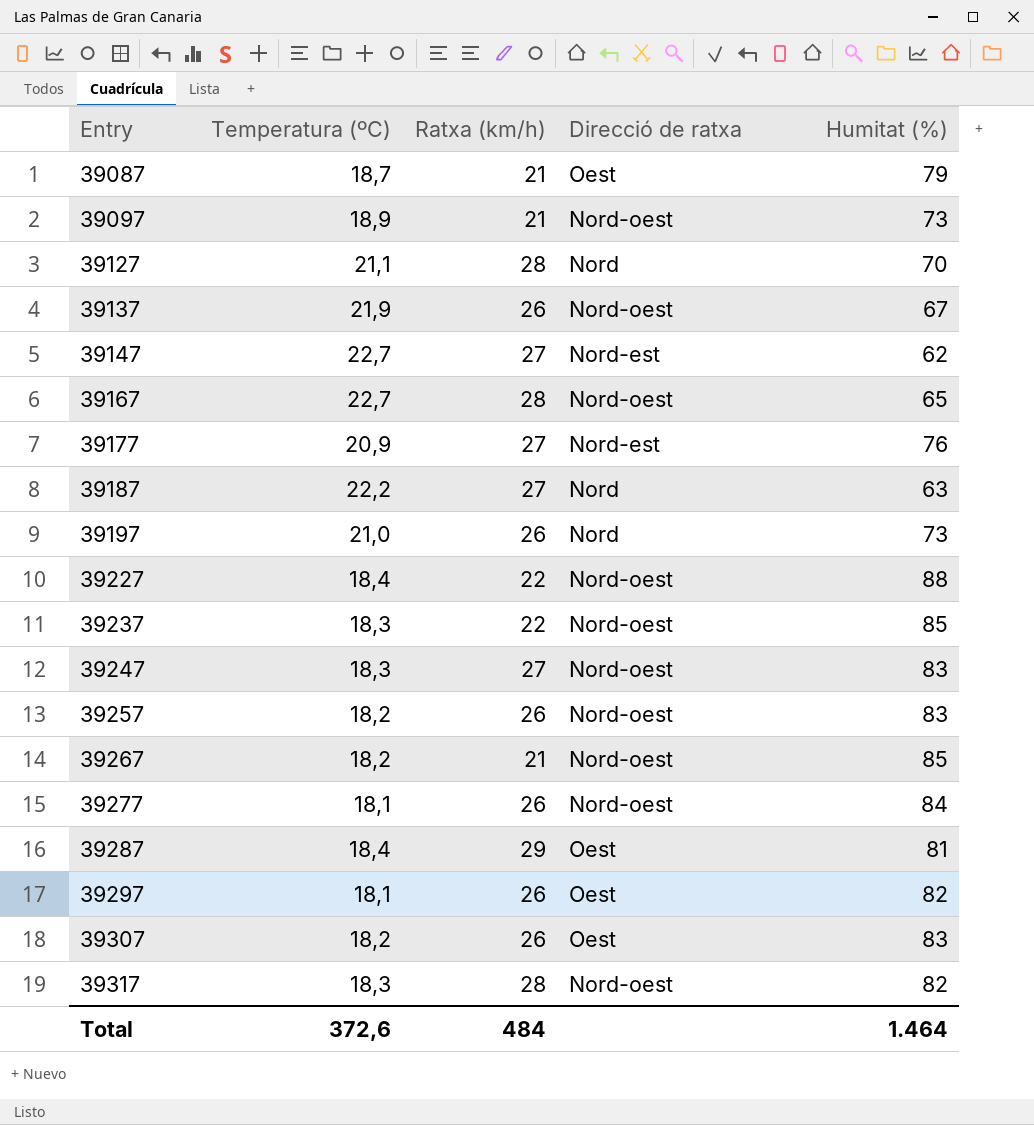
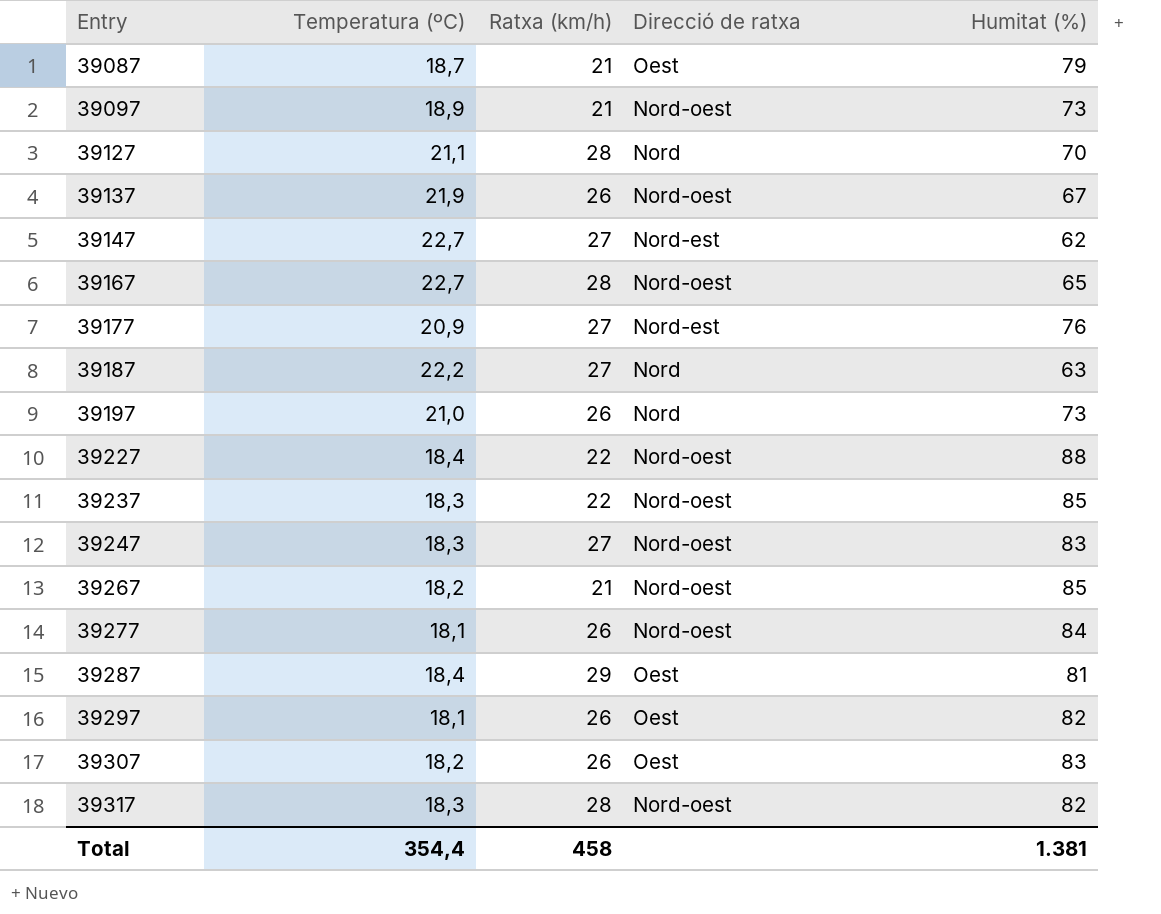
row 39257: 18,2 | 26 | Nord-oest | 83 -> none
Total | Temperatura (ºC): 372,6 -> 354,4
Total | Ratxa (km/h): 484 -> 458
Total | Humitat (%): 1.464 -> 1.381

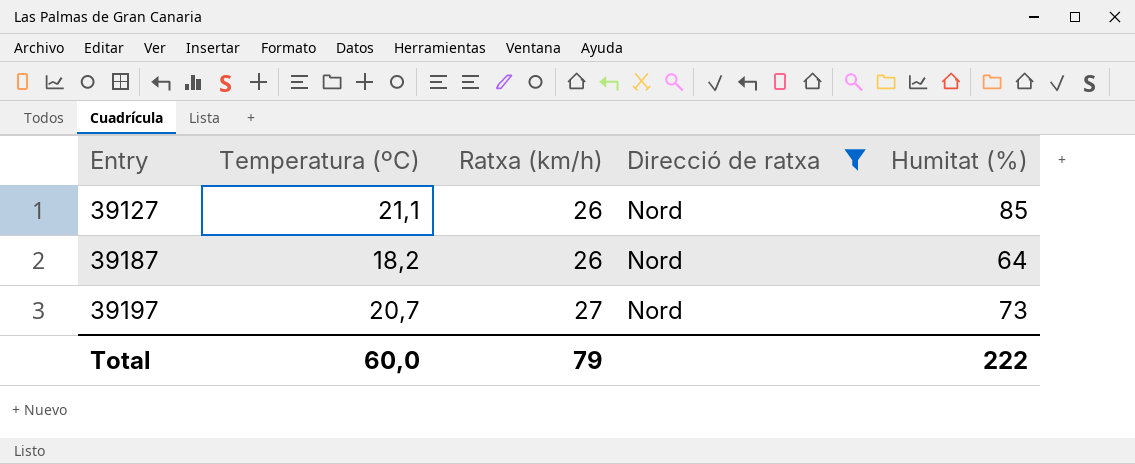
filter: none -> Direcció de ratxa = Nord
39127 | Ratxa (km/h): 28 -> 26
39127 | Humitat (%): 70 -> 85
39187 | Temperatura (ºC): 22,2 -> 18,2
39187 | Ratxa (km/h): 27 -> 26
39187 | Humitat (%): 63 -> 64
39197 | Temperatura (ºC): 21,0 -> 20,7
39197 | Ratxa (km/h): 26 -> 27
Total | Temperatura (ºC): 354,4 -> 60,0
Total | Ratxa (km/h): 458 -> 79
Total | Humitat (%): 1.381 -> 222

